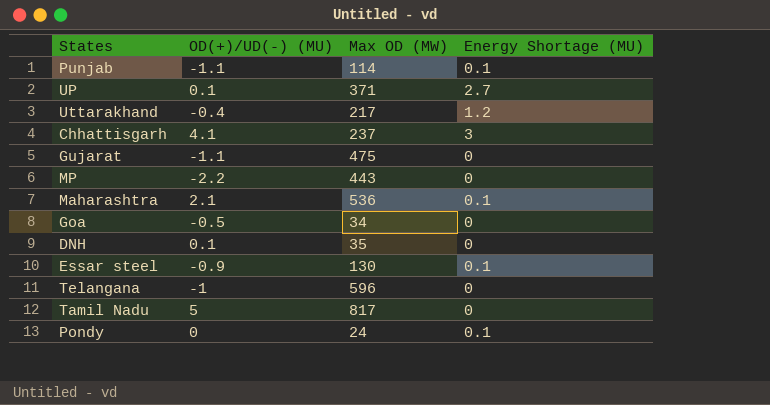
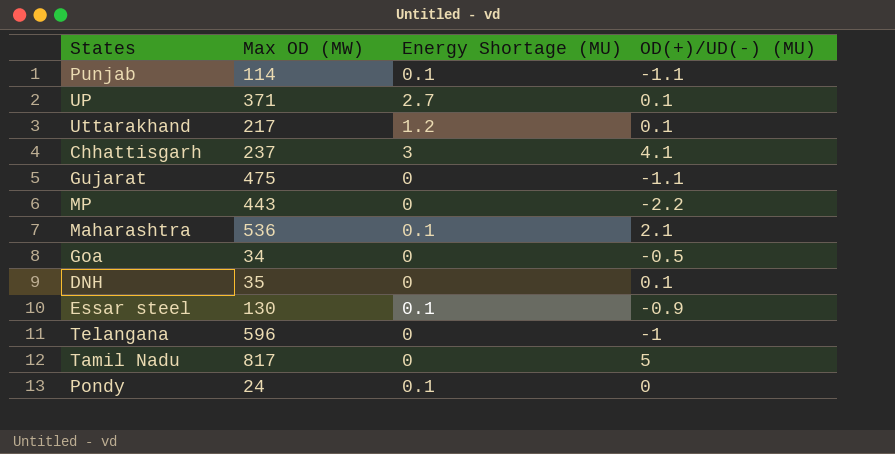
column OD(+)/UD(-) (MU) | position: 2 -> 4
Uttarakhand | OD(+)/UD(-) (MU): -0.4 -> 0.1

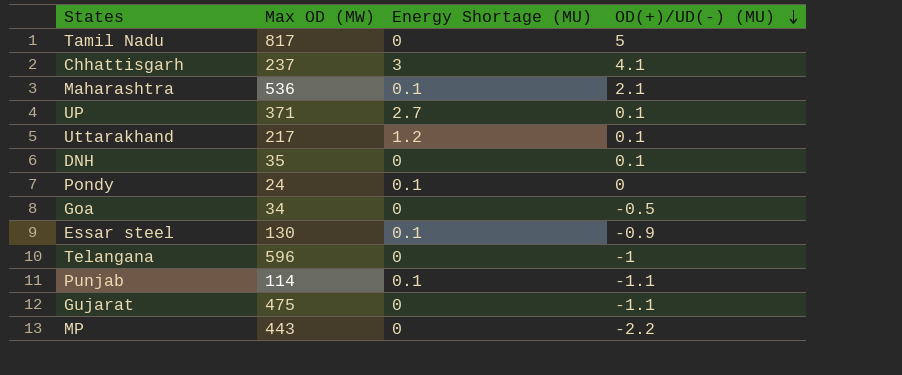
row order: none -> OD(+)/UD(-) (MU) descending

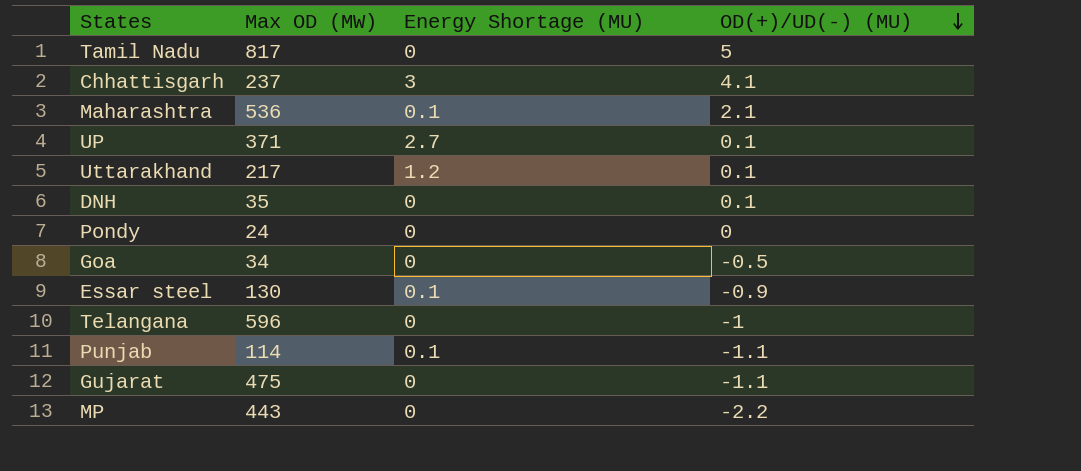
Pondy | Energy Shortage (MU): 0.1 -> 0

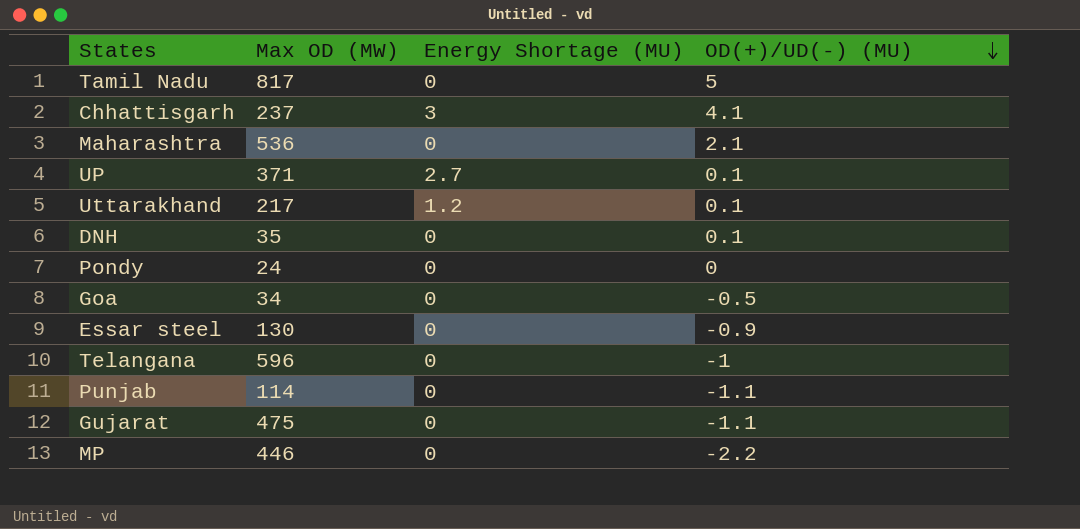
Maharashtra | Energy Shortage (MU): 0.1 -> 0
Essar steel | Energy Shortage (MU): 0.1 -> 0
Punjab | Energy Shortage (MU): 0.1 -> 0
MP | Max OD (MW): 443 -> 446

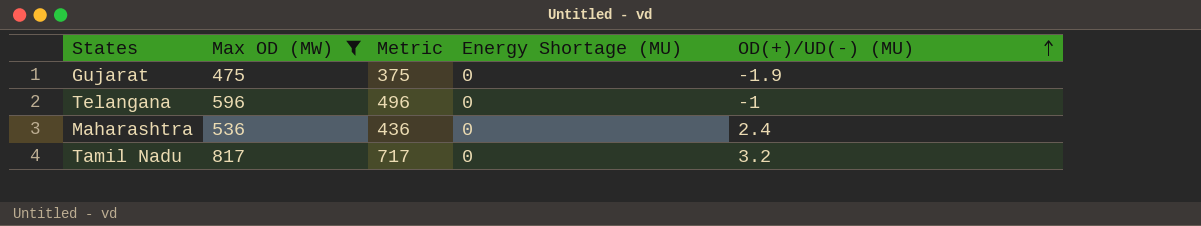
filter: none -> Max OD (MW) >= 475
row order: OD(+)/UD(-) (MU) descending -> OD(+)/UD(-) (MU) ascending
column Metric | formula: none -> [Max OD (MW)] - 100
Gujarat | OD(+)/UD(-) (MU): -1.1 -> -1.9
Maharashtra | OD(+)/UD(-) (MU): 2.1 -> 2.4
Tamil Nadu | OD(+)/UD(-) (MU): 5 -> 3.2

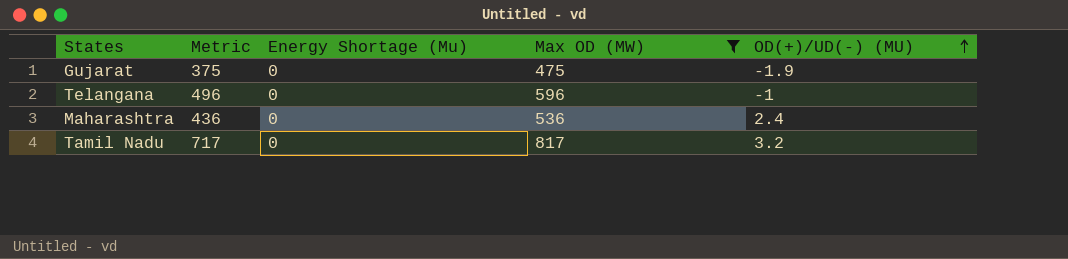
column name: Energy Shortage (MU) -> Energy Shortage (Mu)
column Max OD (MW) | position: 2 -> 4

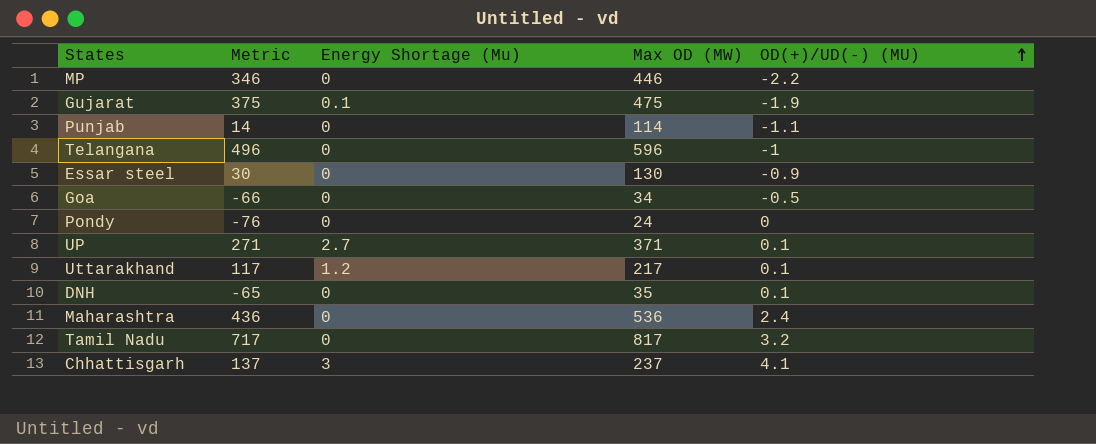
filter: Max OD (MW) >= 475 -> none
Gujarat | Energy Shortage (Mu): 0 -> 0.1

